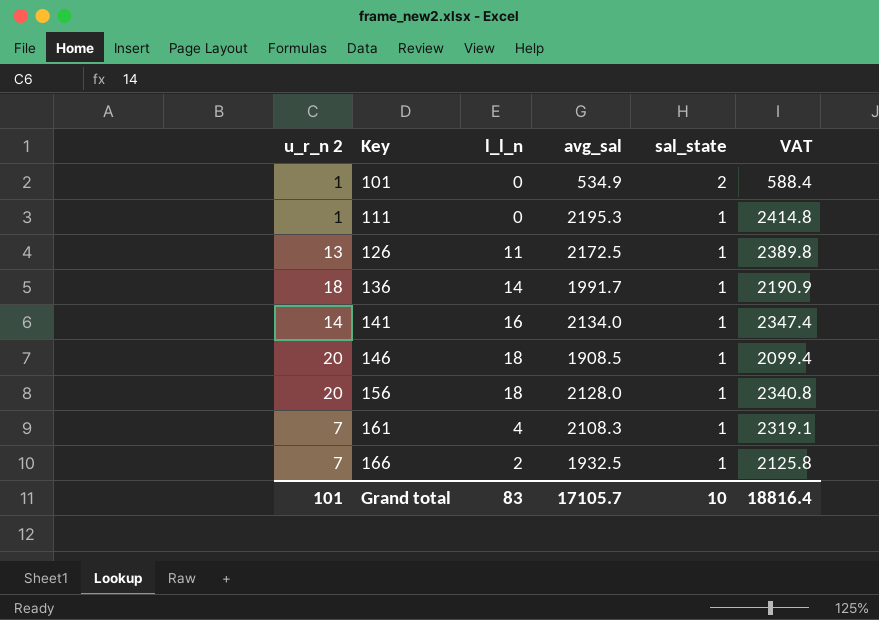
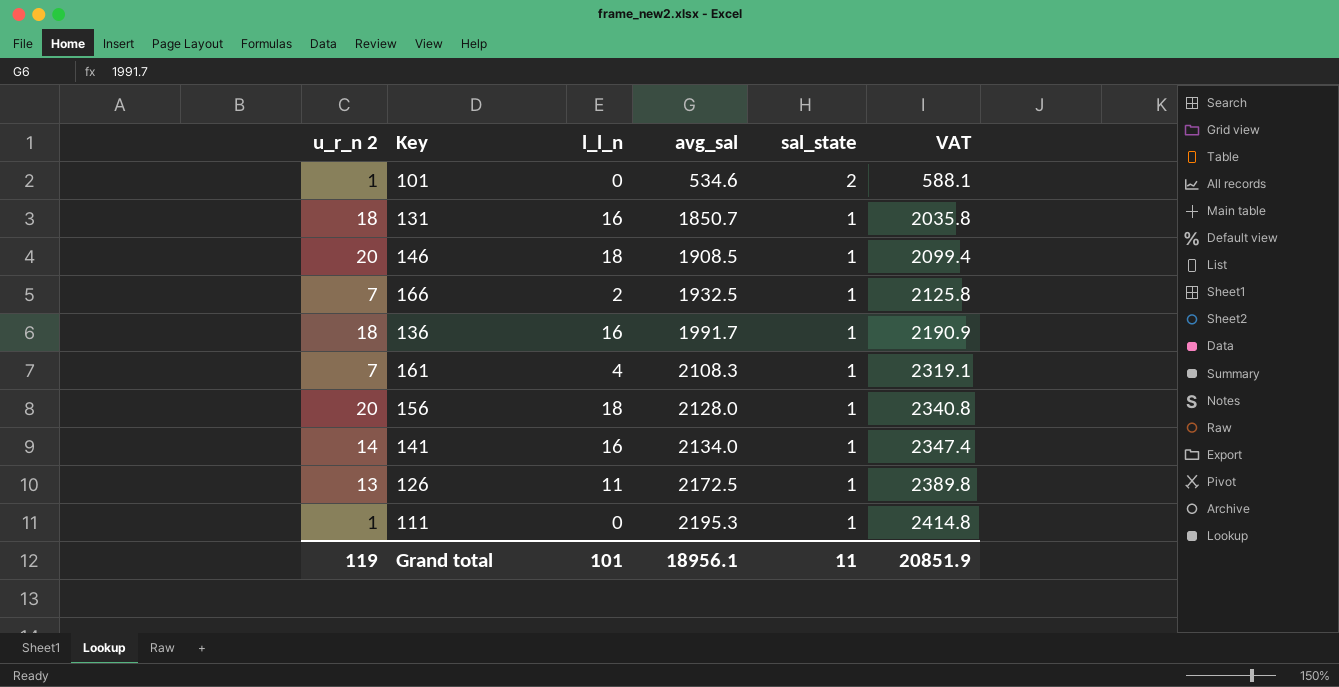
row order: Key ascending -> avg_sal ascending
101 | avg_sal: 534.9 -> 534.6
101 | VAT: 588.4 -> 588.1
row 131: none -> 18 | 16 | 1850.7 | 1 | 2035.8
136 | l_l_n: 14 -> 16
Grand total | u_r_n 2: 101 -> 119
Grand total | l_l_n: 83 -> 101
Grand total | avg_sal: 17105.7 -> 18956.1
Grand total | sal_state: 10 -> 11
Grand total | VAT: 18816.4 -> 20851.9

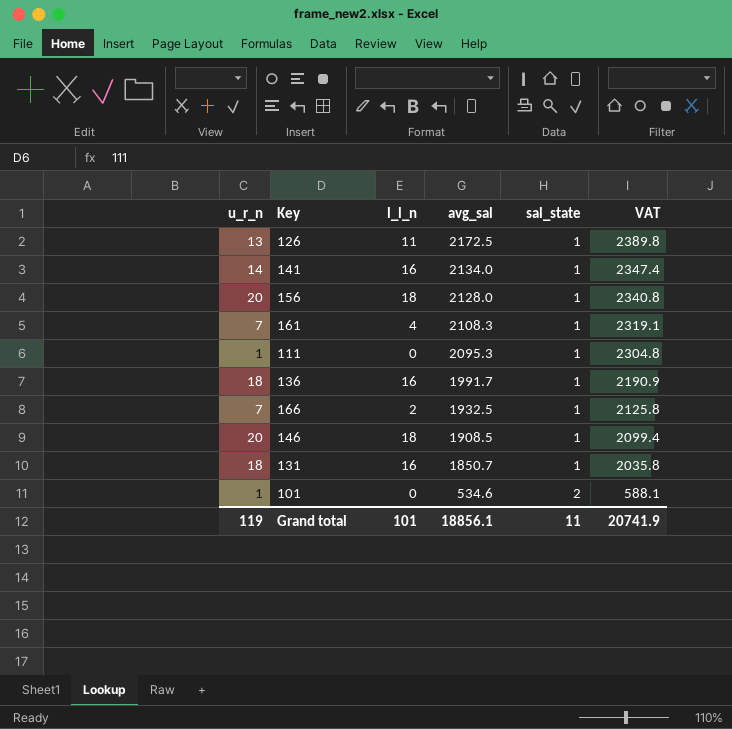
row order: avg_sal ascending -> avg_sal descending
column name: u_r_n 2 -> u_r_n
111 | avg_sal: 2195.3 -> 2095.3
111 | VAT: 2414.8 -> 2304.8
Grand total | avg_sal: 18956.1 -> 18856.1
Grand total | VAT: 20851.9 -> 20741.9

